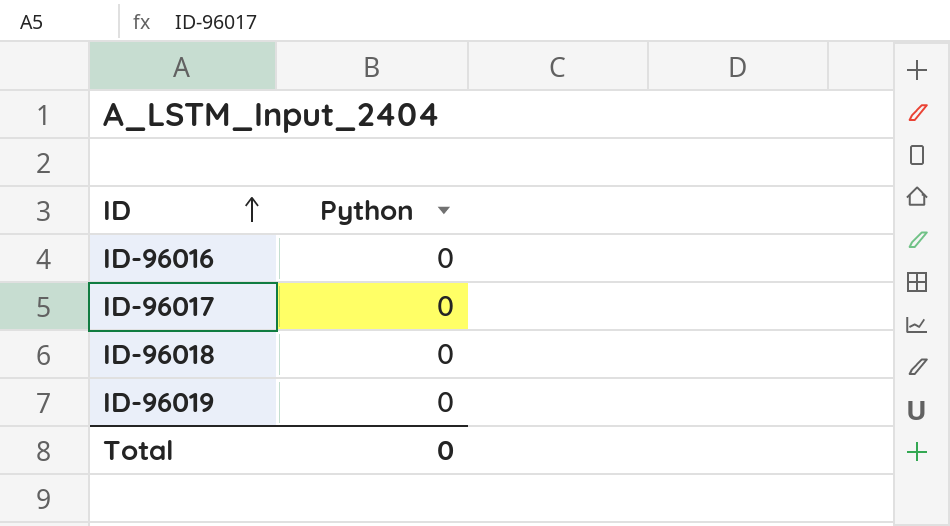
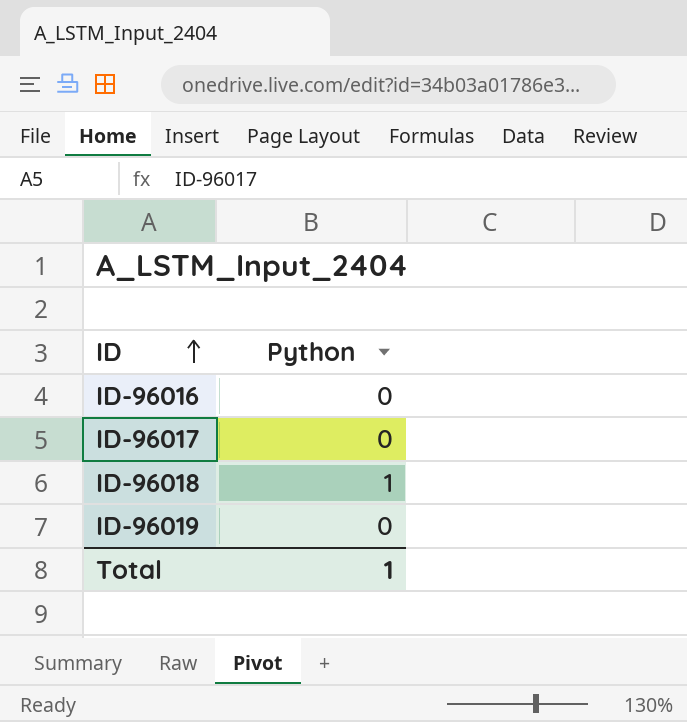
ID-96018 | Python: 0 -> 1
Total | Python: 0 -> 1

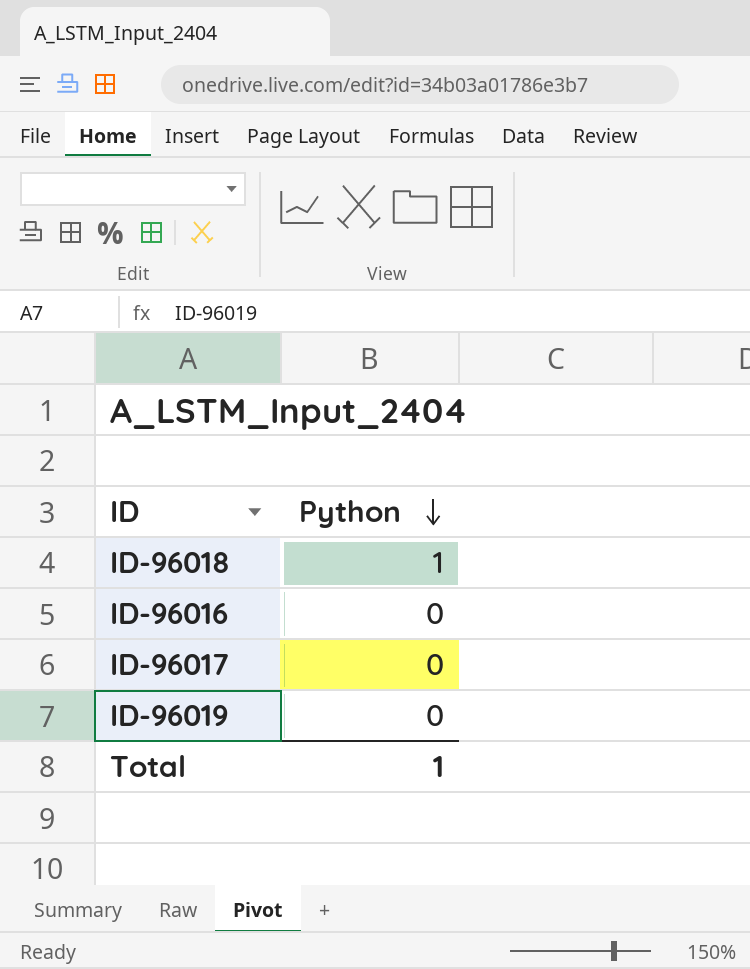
row order: ID ascending -> Python descending

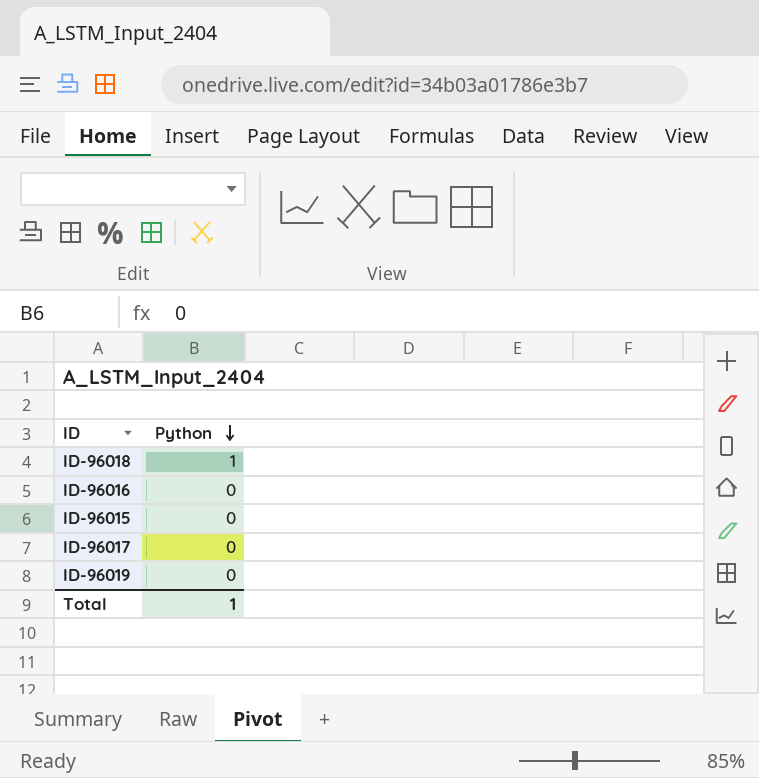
row ID-96015: none -> 0

